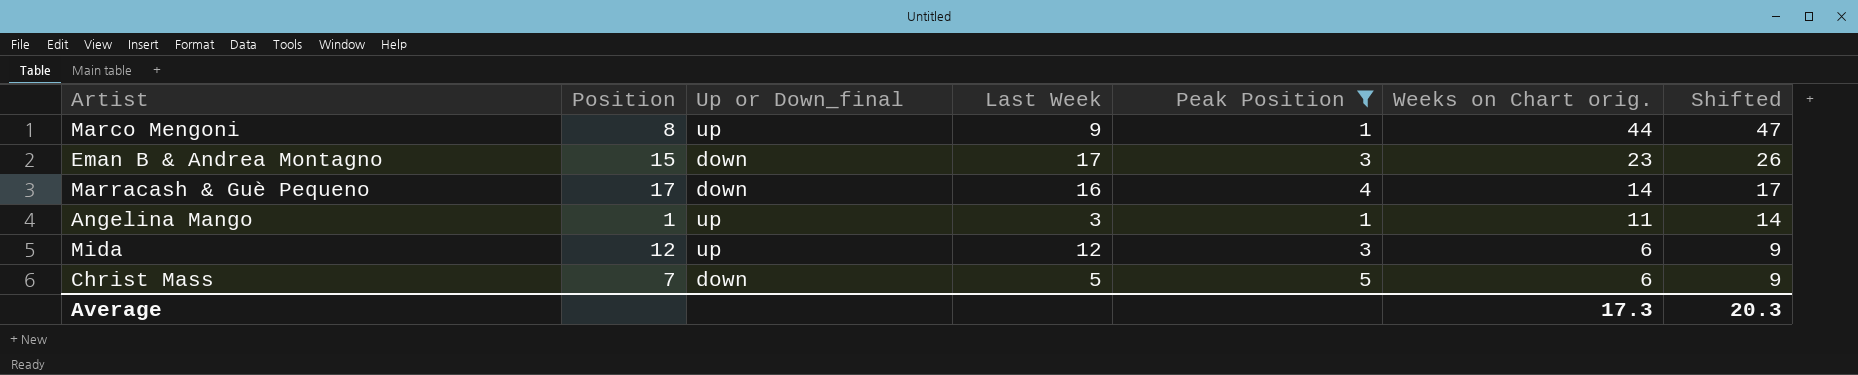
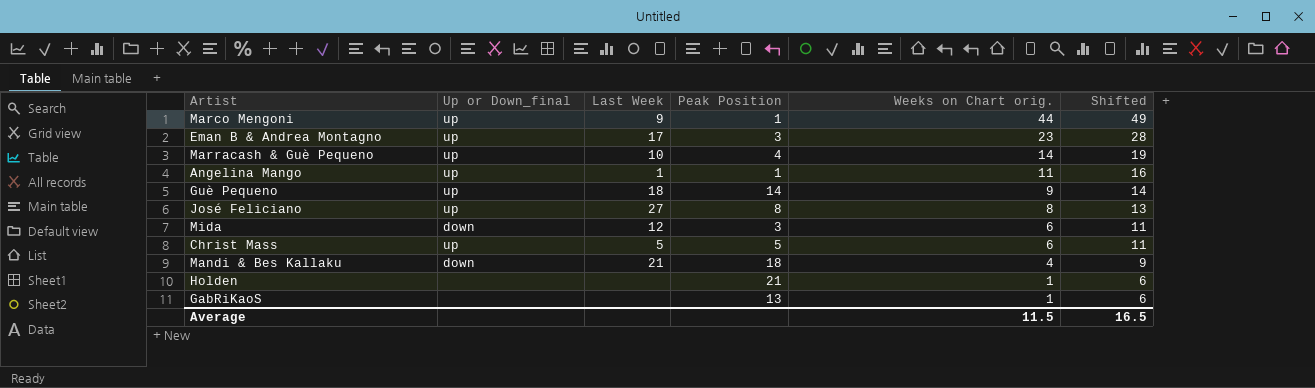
filter: Peak Position <= 5 -> none
column Position | position: 2 -> none
column Shifted | formula: [Weeks on Chart orig.] + 3 -> [Weeks on Chart orig.] + 5
Eman B & Andrea Montagno | Up or Down_final: down -> up
Marracash & Guè Pequeno | Up or Down_final: down -> up
Marracash & Guè Pequeno | Last Week: 16 -> 10
Angelina Mango | Last Week: 3 -> 1
Mida | Up or Down_final: up -> down
Christ Mass | Up or Down_final: down -> up
Average | Weeks on Chart orig.: 17.3 -> 11.5
Average | Shifted: 20.3 -> 16.5

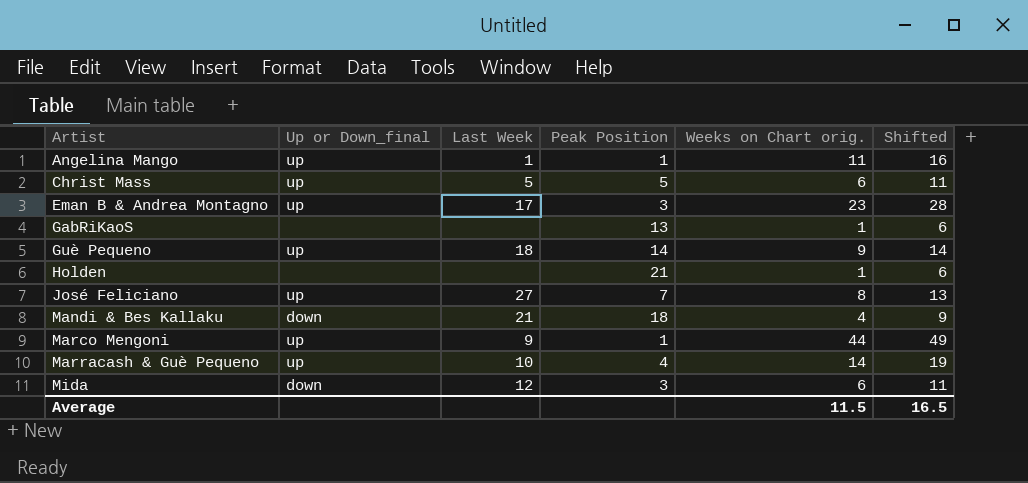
row order: Weeks on Chart orig. descending -> Artist ascending
José Feliciano | Peak Position: 8 -> 7

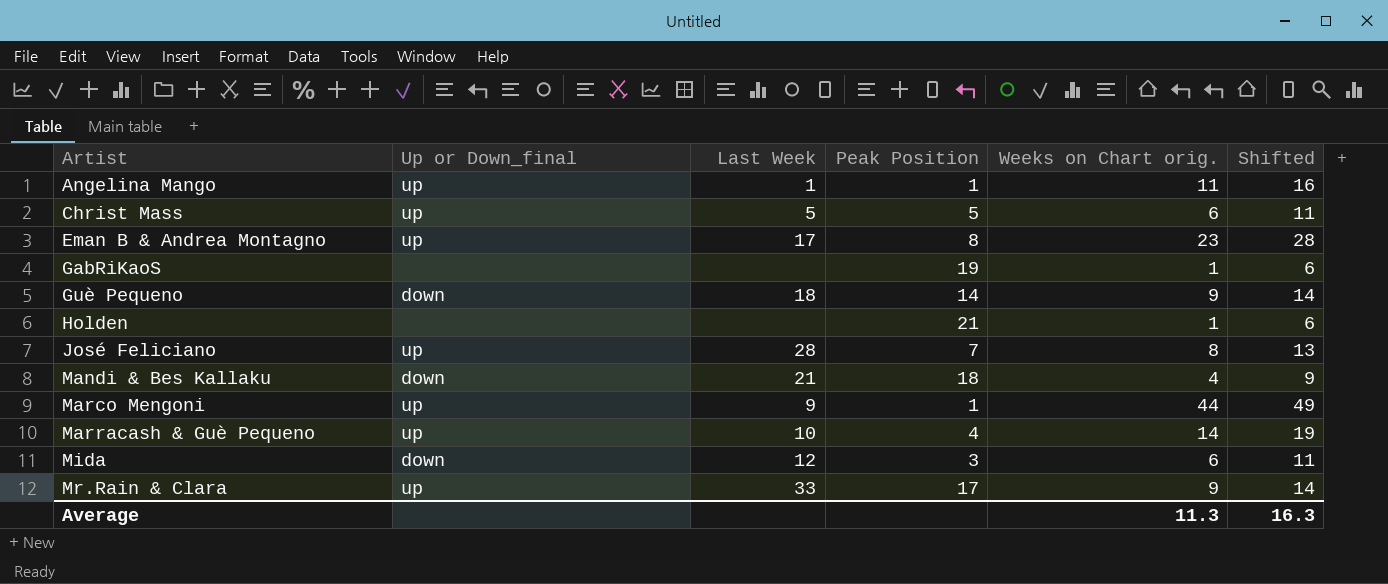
Eman B & Andrea Montagno | Peak Position: 3 -> 8
GabRiKaoS | Peak Position: 13 -> 19
Guè Pequeno | Up or Down_final: up -> down
José Feliciano | Last Week: 27 -> 28
row Mr.Rain & Clara: none -> up | 33 | 17 | 9 | 14
Average | Weeks on Chart orig.: 11.5 -> 11.3
Average | Shifted: 16.5 -> 16.3

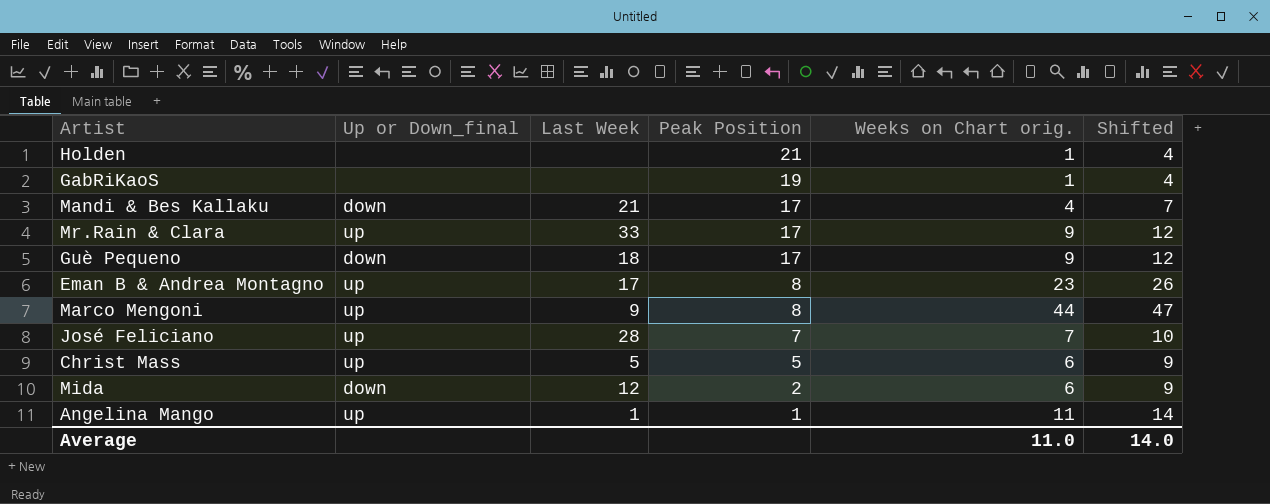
row order: Artist ascending -> Peak Position descending
column Shifted | formula: [Weeks on Chart orig.] + 5 -> [Weeks on Chart orig.] + 3
row Marracash & Guè Pequeno: up | 10 | 4 | 14 | 19 -> none
Mandi & Bes Kallaku | Peak Position: 18 -> 17
Guè Pequeno | Peak Position: 14 -> 17
Marco Mengoni | Peak Position: 1 -> 8
José Feliciano | Weeks on Chart orig.: 8 -> 7
Mida | Peak Position: 3 -> 2
Average | Weeks on Chart orig.: 11.3 -> 11.0
Average | Shifted: 16.3 -> 14.0

